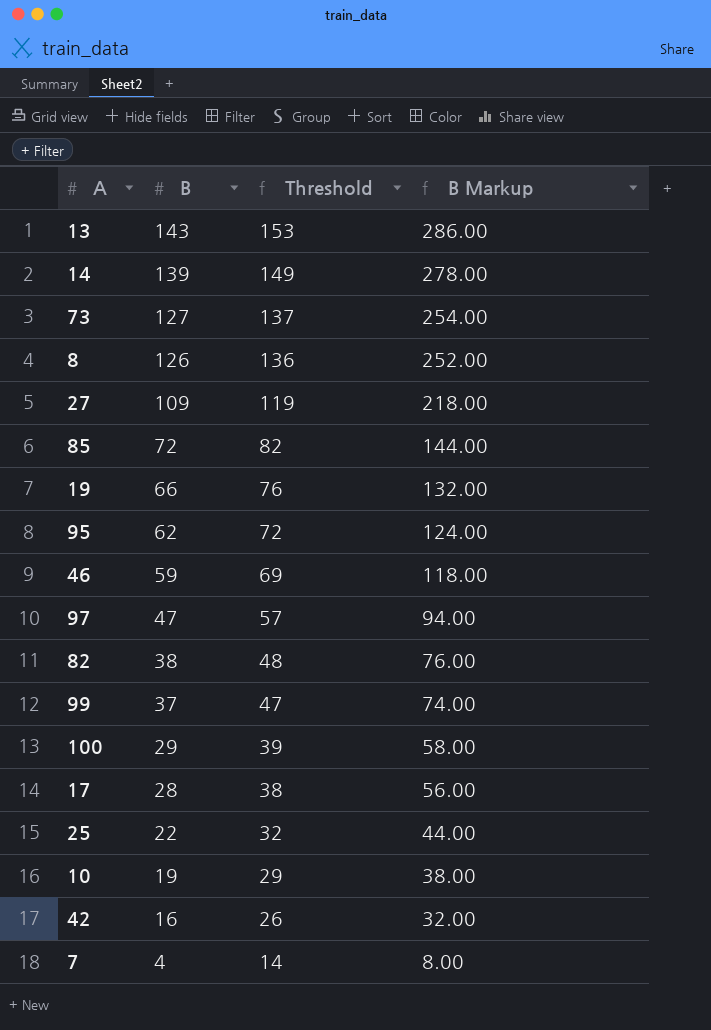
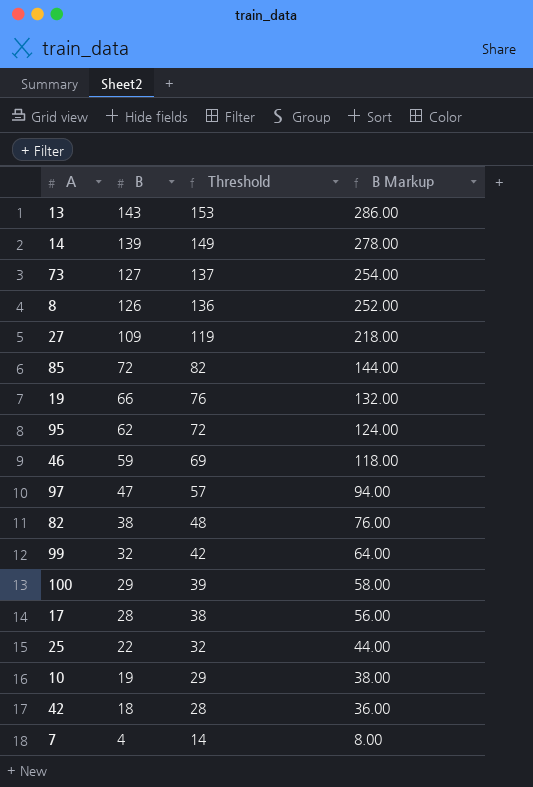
99 | B: 37 -> 32
99 | Threshold: 47 -> 42
99 | B Markup: 74.00 -> 64.00
42 | B: 16 -> 18
42 | Threshold: 26 -> 28
42 | B Markup: 32.00 -> 36.00

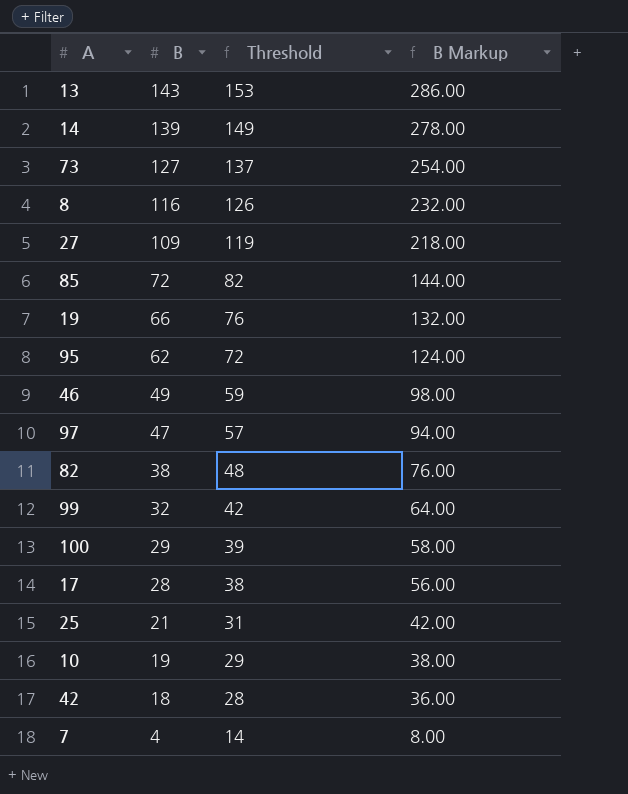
8 | B: 126 -> 116
8 | Threshold: 136 -> 126
8 | B Markup: 252.00 -> 232.00
46 | B: 59 -> 49
46 | Threshold: 69 -> 59
46 | B Markup: 118.00 -> 98.00
25 | B: 22 -> 21
25 | Threshold: 32 -> 31
25 | B Markup: 44.00 -> 42.00

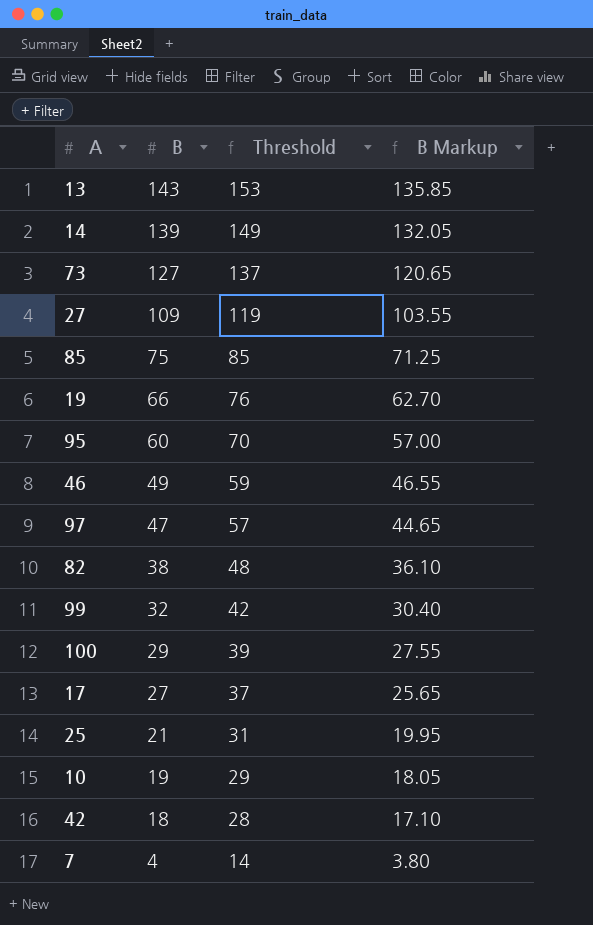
column B Markup | formula: [B] * 2 -> [B] * 0.95
row 8: 116 | 126 | 232.00 -> none
85 | B: 72 -> 75
85 | Threshold: 82 -> 85
95 | B: 62 -> 60
95 | Threshold: 72 -> 70
17 | B: 28 -> 27
17 | Threshold: 38 -> 37

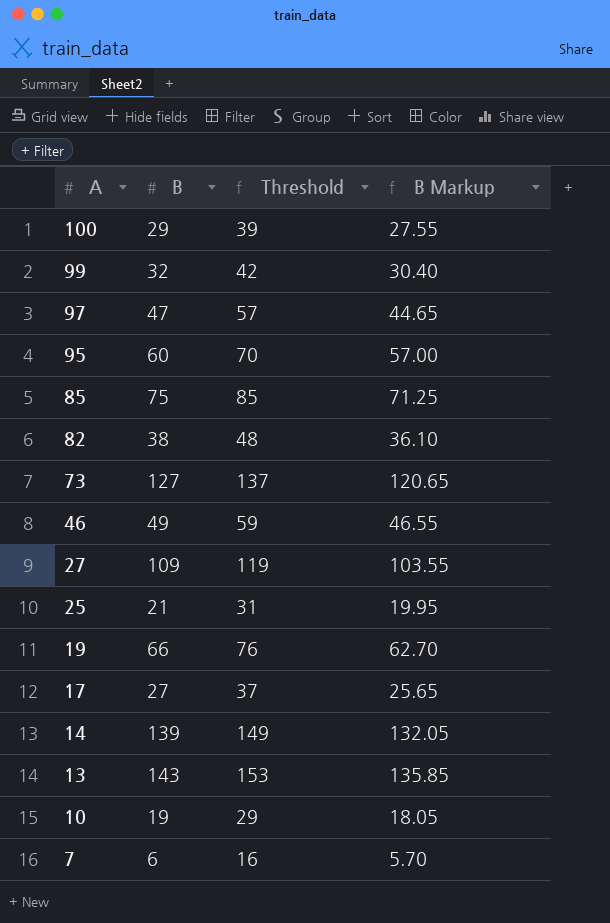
row order: B descending -> A descending
row 42: 18 | 28 | 17.10 -> none
7 | B: 4 -> 6
7 | Threshold: 14 -> 16
7 | B Markup: 3.80 -> 5.70

